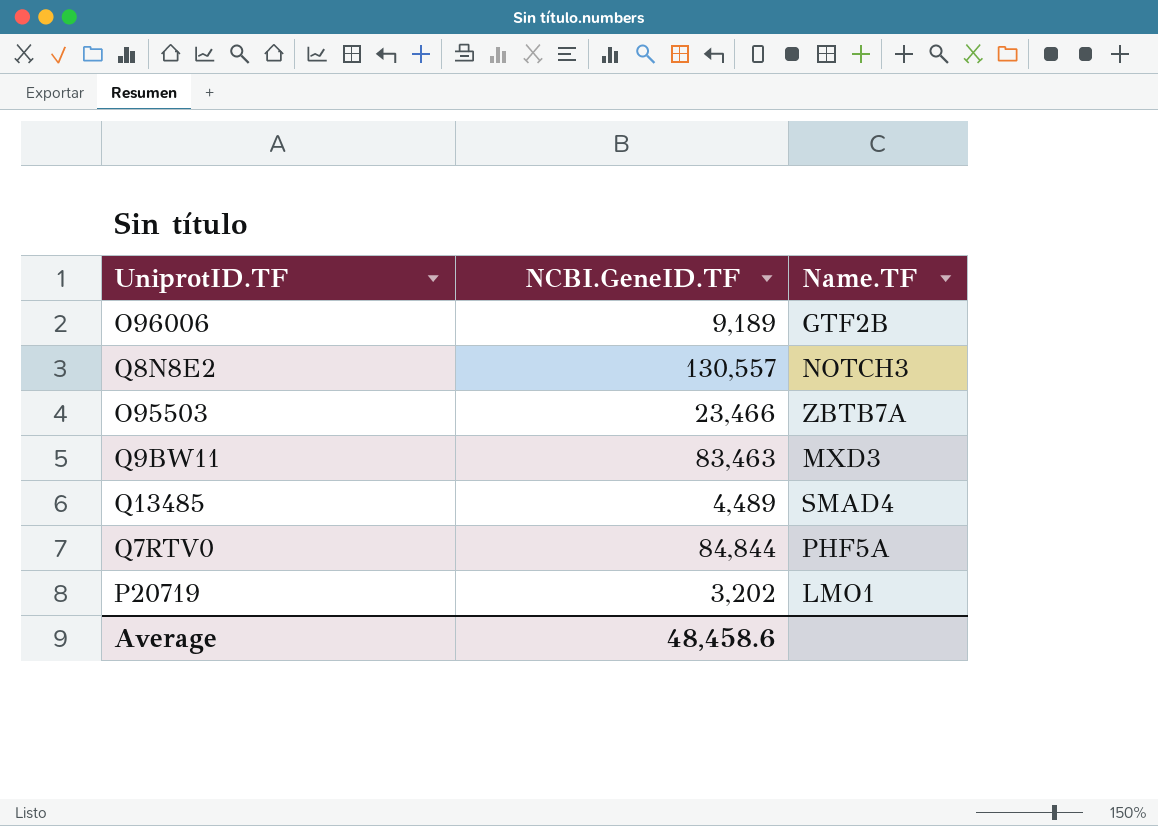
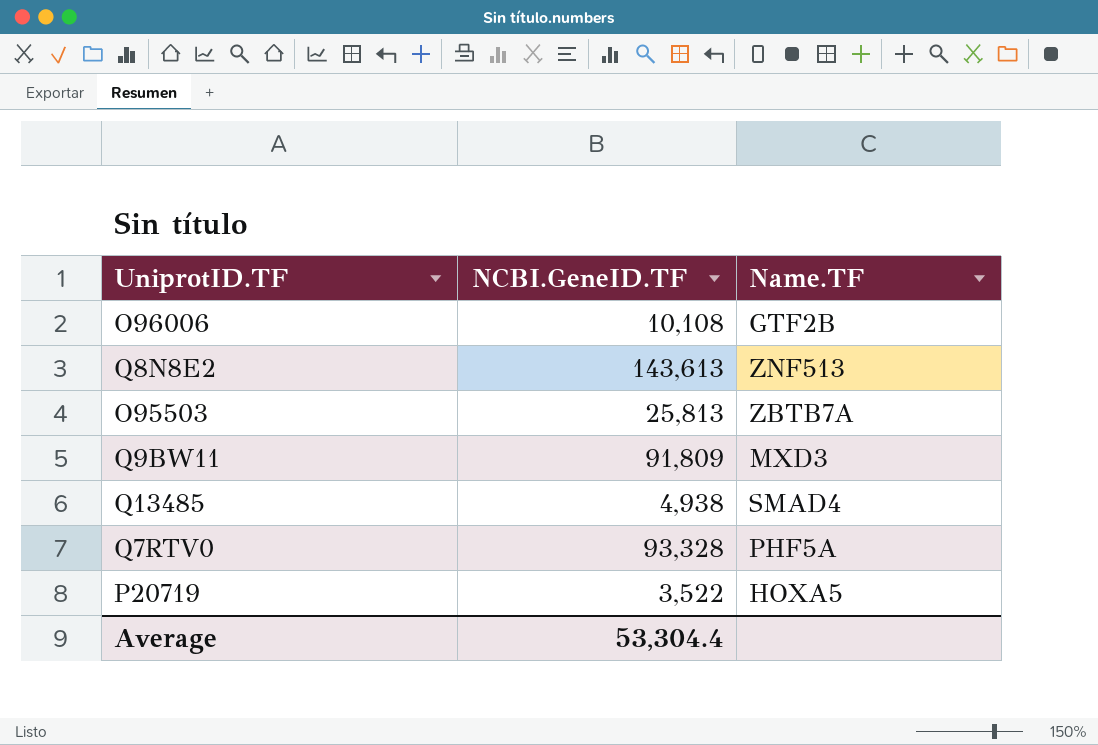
O96006 | NCBI.GeneID.TF: 9,189 -> 10,108
Q8N8E2 | NCBI.GeneID.TF: 130,557 -> 143,613
Q8N8E2 | Name.TF: NOTCH3 -> ZNF513
O95503 | NCBI.GeneID.TF: 23,466 -> 25,813
Q9BW11 | NCBI.GeneID.TF: 83,463 -> 91,809
Q13485 | NCBI.GeneID.TF: 4,489 -> 4,938
Q7RTV0 | NCBI.GeneID.TF: 84,844 -> 93,328
P20719 | NCBI.GeneID.TF: 3,202 -> 3,522
P20719 | Name.TF: LMO1 -> HOXA5
Average | NCBI.GeneID.TF: 48,458.6 -> 53,304.4

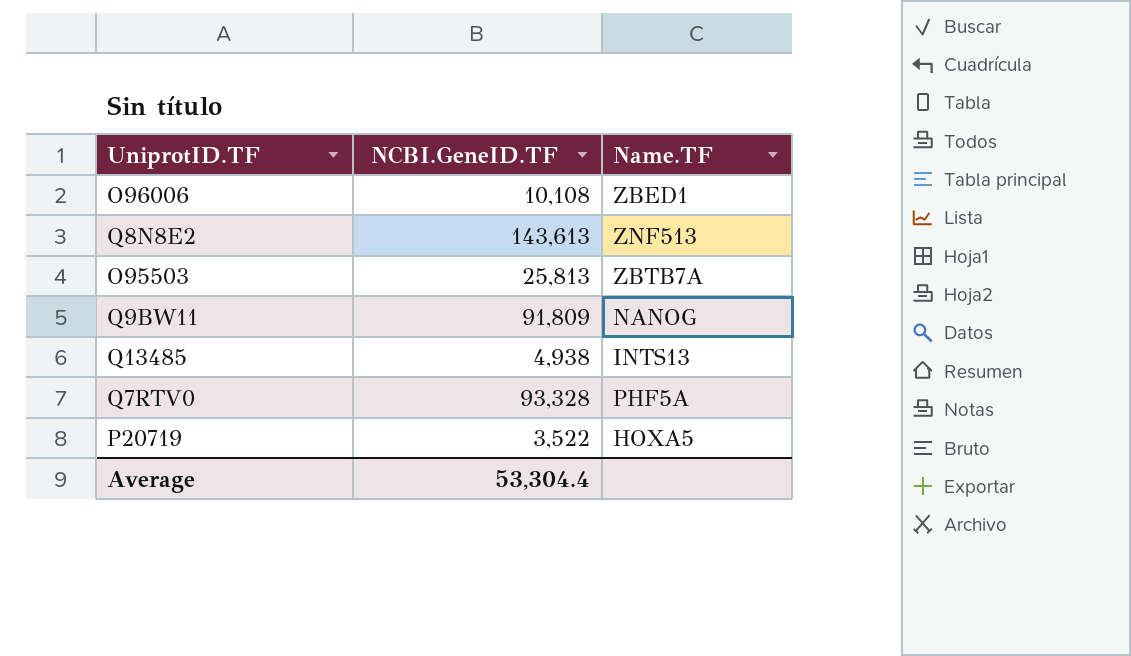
O96006 | Name.TF: GTF2B -> ZBED1
Q9BW11 | Name.TF: MXD3 -> NANOG
Q13485 | Name.TF: SMAD4 -> INTS13

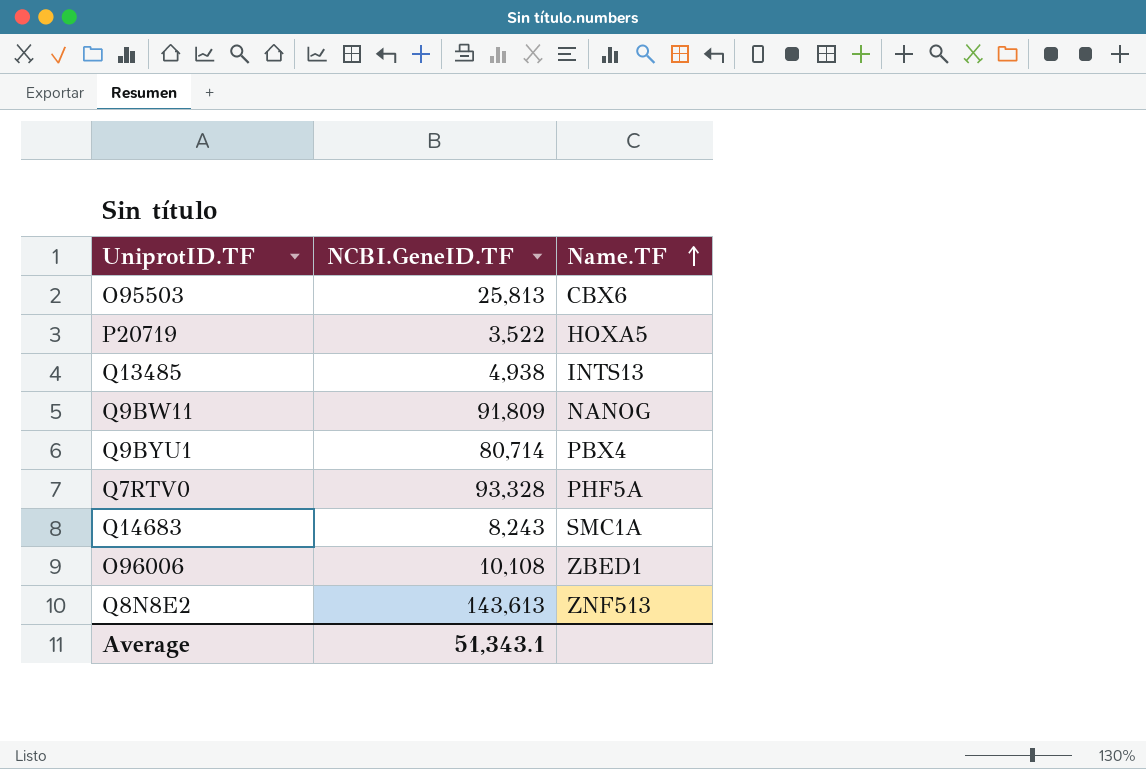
row order: none -> Name.TF ascending
O95503 | Name.TF: ZBTB7A -> CBX6
row Q9BYU1: none -> 80,714 | PBX4
row Q14683: none -> 8,243 | SMC1A
Average | NCBI.GeneID.TF: 53,304.4 -> 51,343.1

